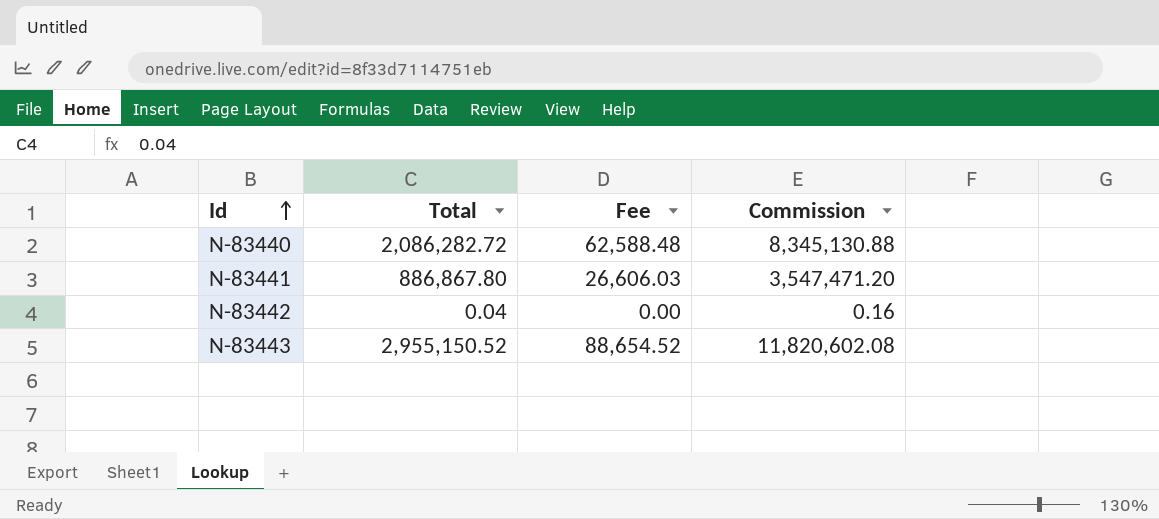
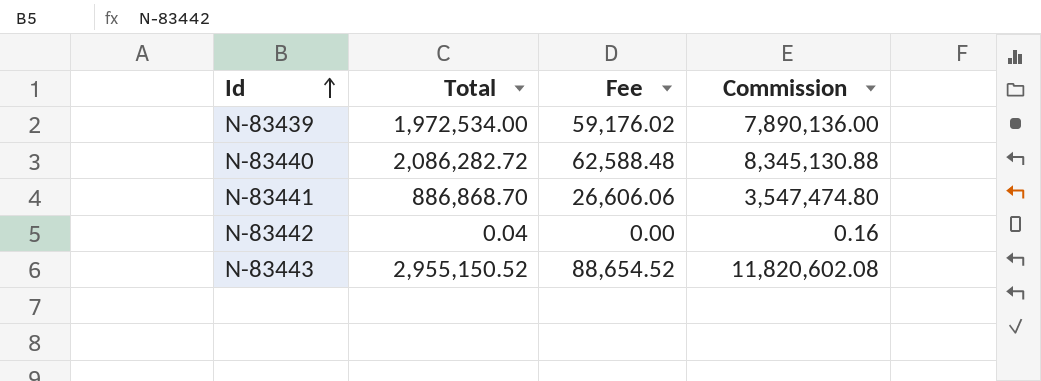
row N-83439: none -> 1,972,534.00 | 59,176.02 | 7,890,136.00
N-83441 | Total: 886,867.80 -> 886,868.70
N-83441 | Fee: 26,606.03 -> 26,606.06
N-83441 | Commission: 3,547,471.20 -> 3,547,474.80

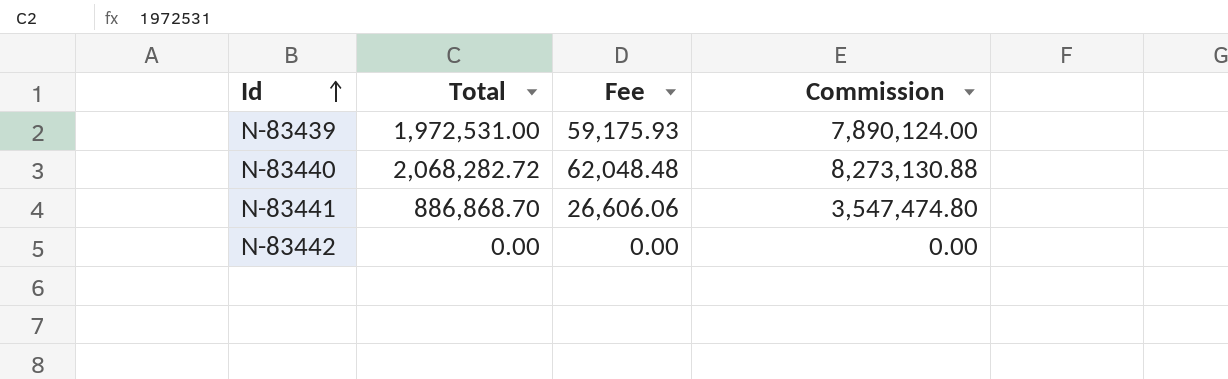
row N-83443: 2,955,150.52 | 88,654.52 | 11,820,602.08 -> none
N-83439 | Total: 1,972,534.00 -> 1,972,531.00
N-83439 | Fee: 59,176.02 -> 59,175.93
N-83439 | Commission: 7,890,136.00 -> 7,890,124.00
N-83440 | Total: 2,086,282.72 -> 2,068,282.72
N-83440 | Fee: 62,588.48 -> 62,048.48
N-83440 | Commission: 8,345,130.88 -> 8,273,130.88
N-83442 | Total: 0.04 -> 0.00
N-83442 | Commission: 0.16 -> 0.00

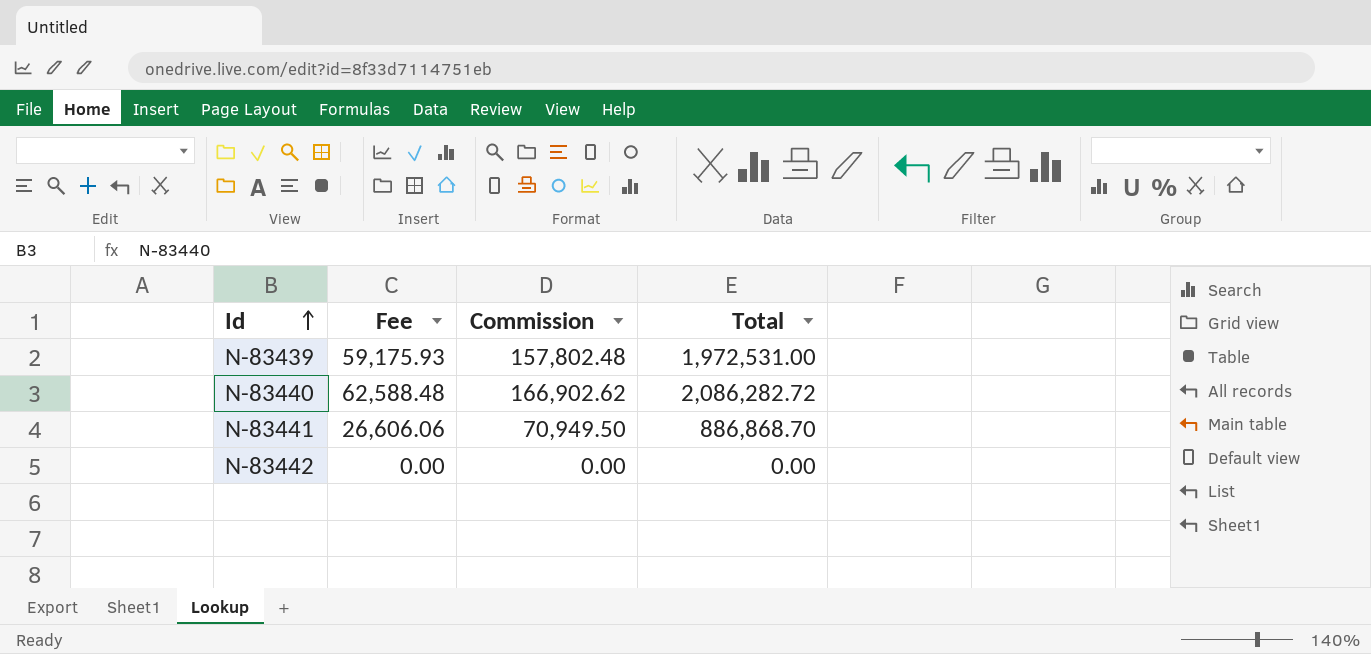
column Commission | formula: [Total] * 4 -> [Total] * 0.08
column Total | position: 2 -> 4
N-83440 | Fee: 62,048.48 -> 62,588.48
N-83440 | Total: 2,068,282.72 -> 2,086,282.72

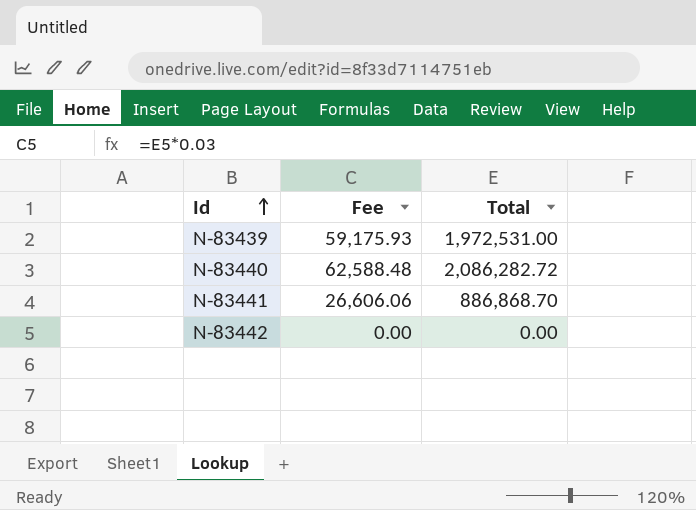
column Commission | formula: [Total] * 0.08 -> none

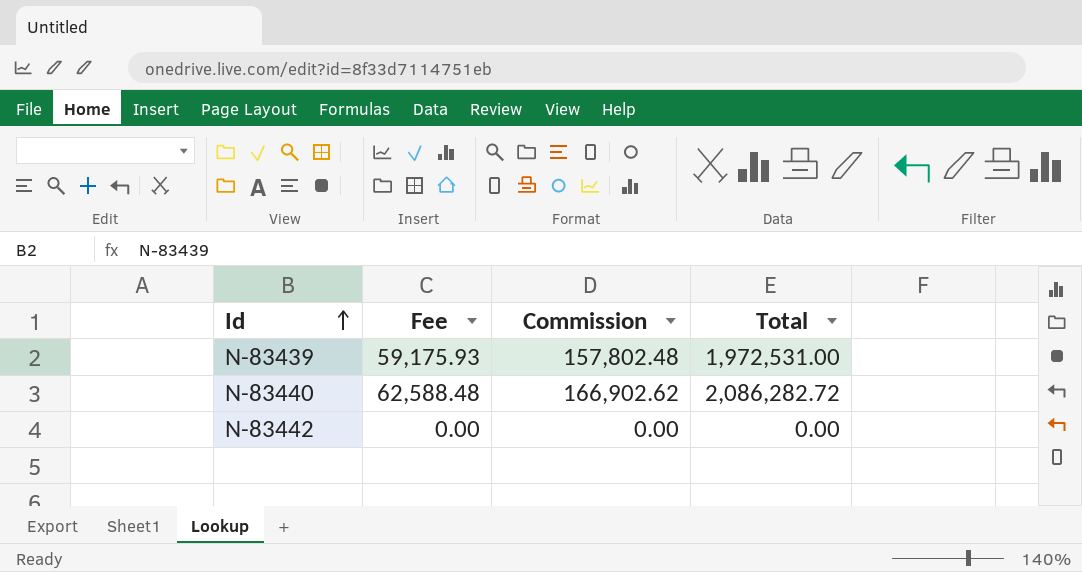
column Commission | formula: none -> [Total] * 0.08
row N-83441: 26,606.06 | 886,868.70 -> none

